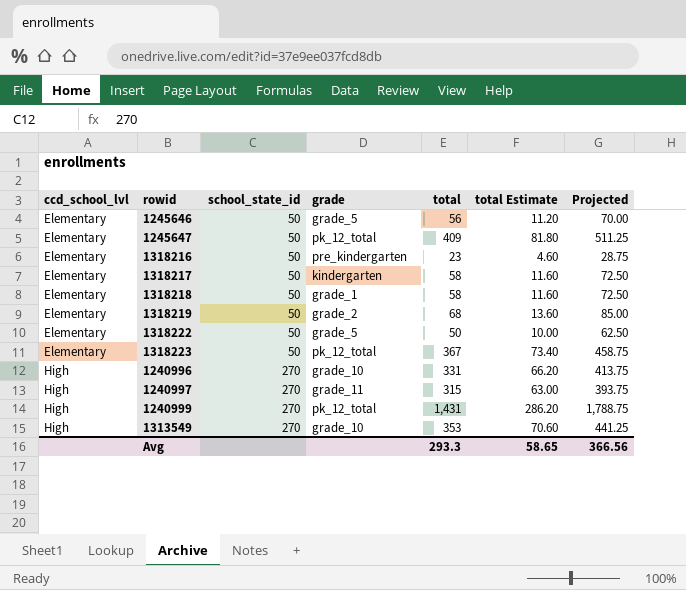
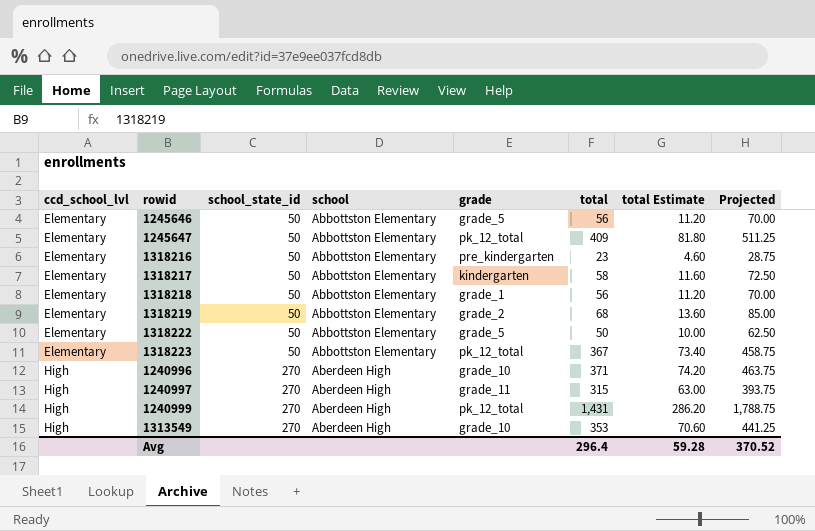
column school | position: none -> 4
1318218 | total: 58 -> 56
1318218 | total Estimate: 11.60 -> 11.20
1318218 | Projected: 72.50 -> 70.00
1240996 | total: 331 -> 371
1240996 | total Estimate: 66.20 -> 74.20
1240996 | Projected: 413.75 -> 463.75
Avg | total: 293.3 -> 296.4
Avg | total Estimate: 58.65 -> 59.28
Avg | Projected: 366.56 -> 370.52

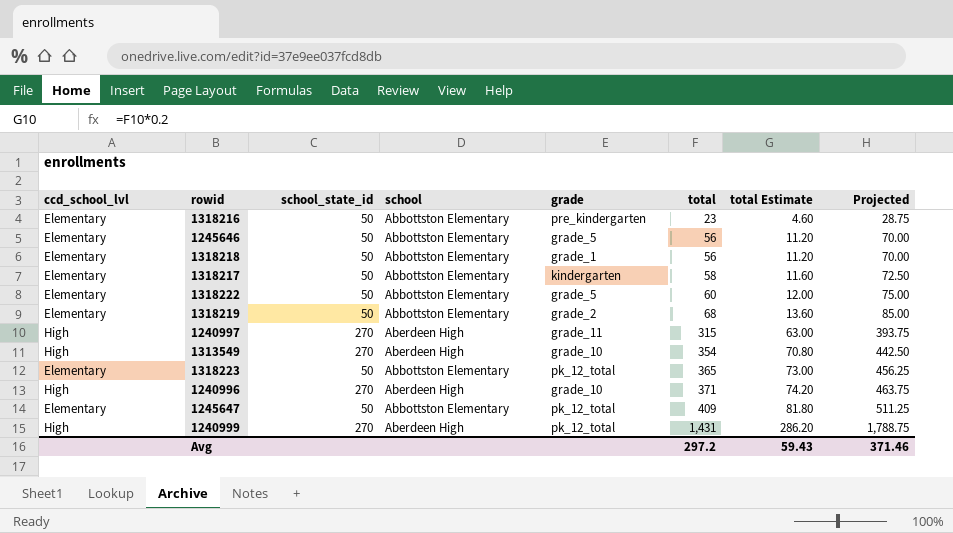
row order: ccd_school_lvl ascending -> total ascending
1318222 | total: 50 -> 60
1318222 | total Estimate: 10.00 -> 12.00
1318222 | Projected: 62.50 -> 75.00
1313549 | total: 353 -> 354
1313549 | total Estimate: 70.60 -> 70.80
1313549 | Projected: 441.25 -> 442.50
1318223 | total: 367 -> 365
1318223 | total Estimate: 73.40 -> 73.00
1318223 | Projected: 458.75 -> 456.25
Avg | total: 296.4 -> 297.2
Avg | total Estimate: 59.28 -> 59.43
Avg | Projected: 370.52 -> 371.46

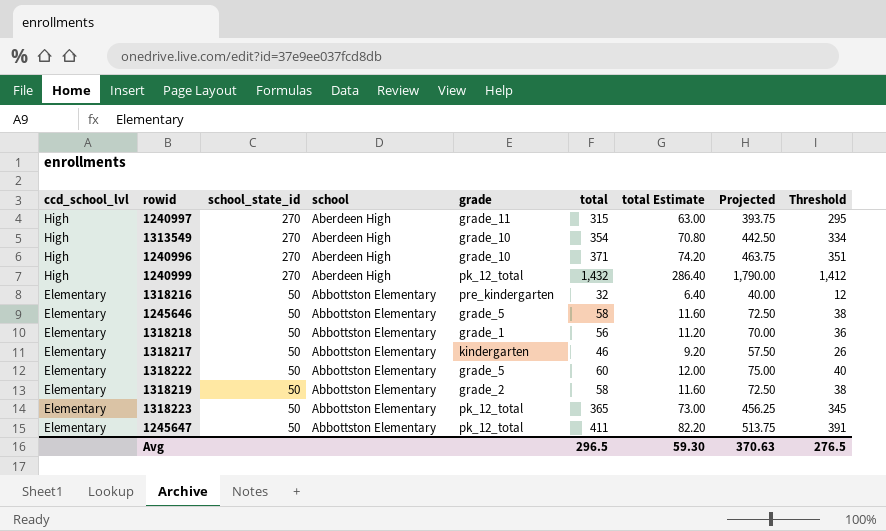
row order: total ascending -> ccd_school_lvl descending
column Threshold | formula: none -> [total] - 20
1240999 | total: 1,431 -> 1,432
1240999 | total Estimate: 286.20 -> 286.40
1240999 | Projected: 1,788.75 -> 1,790.00
1318216 | total: 23 -> 32
1318216 | total Estimate: 4.60 -> 6.40
1318216 | Projected: 28.75 -> 40.00
1245646 | total: 56 -> 58
1245646 | total Estimate: 11.20 -> 11.60
1245646 | Projected: 70.00 -> 72.50
1318217 | total: 58 -> 46
1318217 | total Estimate: 11.60 -> 9.20
1318217 | Projected: 72.50 -> 57.50
1318219 | total: 68 -> 58
1318219 | total Estimate: 13.60 -> 11.60
1318219 | Projected: 85.00 -> 72.50
1245647 | total: 409 -> 411
1245647 | total Estimate: 81.80 -> 82.20
1245647 | Projected: 511.25 -> 513.75
Avg | total: 297.2 -> 296.5
Avg | total Estimate: 59.43 -> 59.30
Avg | Projected: 371.46 -> 370.63

